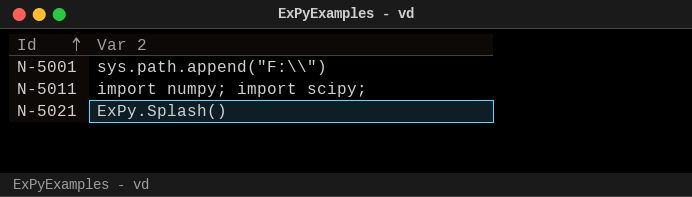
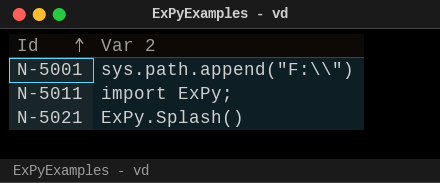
N-5011 | Var 2: import numpy; import scipy; -> import ExPy;

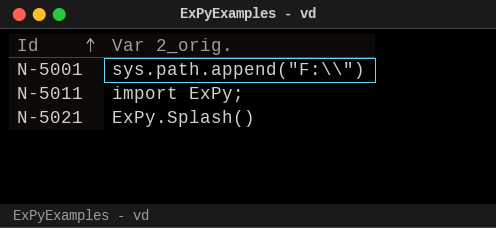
column name: Var 2 -> Var 2_orig.

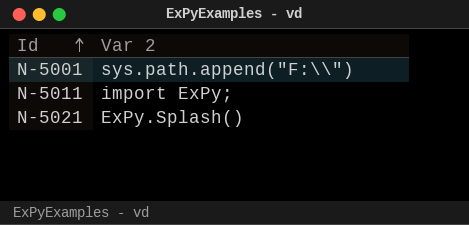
column name: Var 2_orig. -> Var 2

